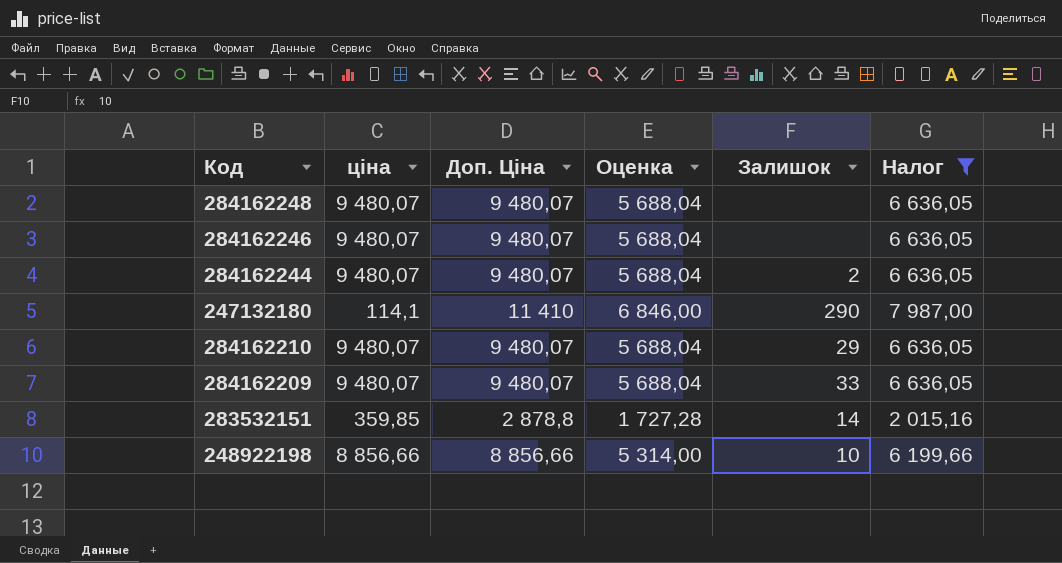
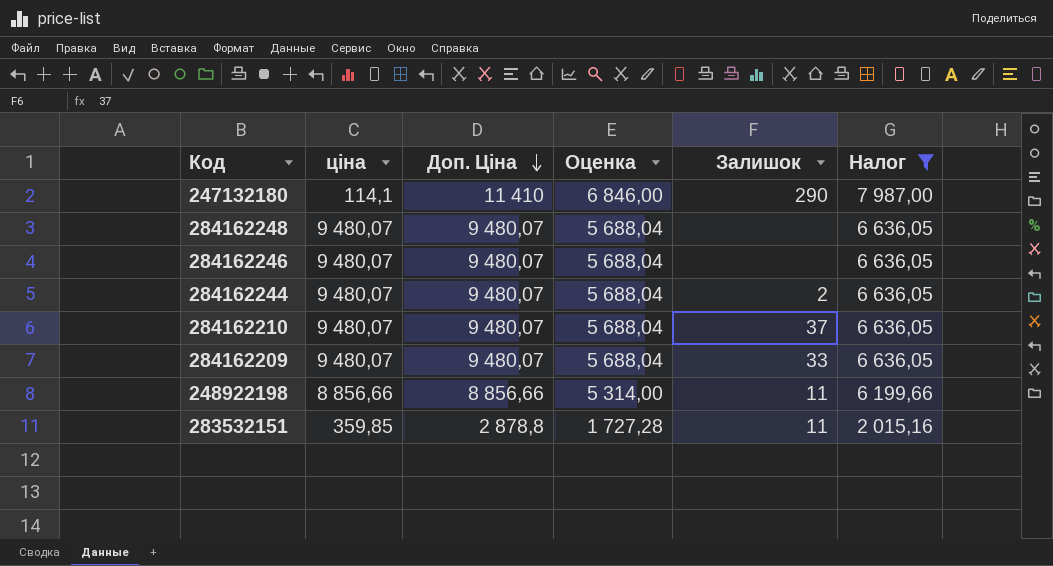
row order: none -> Доп. Ціна descending
284162210 | Залишок: 29 -> 37
248922198 | Залишок: 10 -> 11
283532151 | Залишок: 14 -> 11

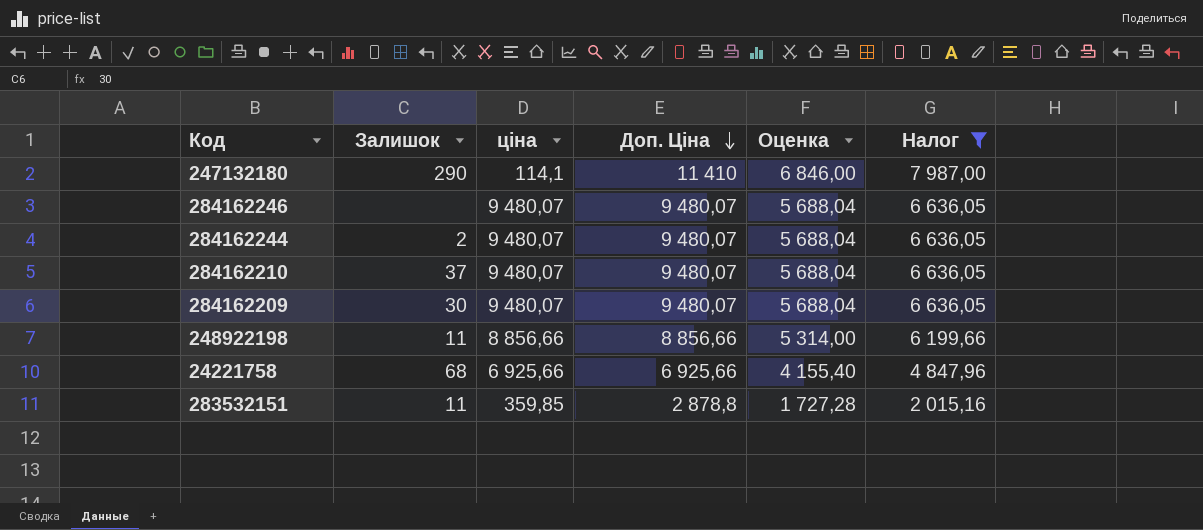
column Залишок | position: 5 -> 2
row 284162248: 9 480,07 | 9 480,07 | 5 688,04 | none | 6 636,05 -> none
284162209 | Залишок: 33 -> 30
row 24221758: none -> 68 | 6 925,66 | 6 925,66 | 4 155,40 | 4 847,96

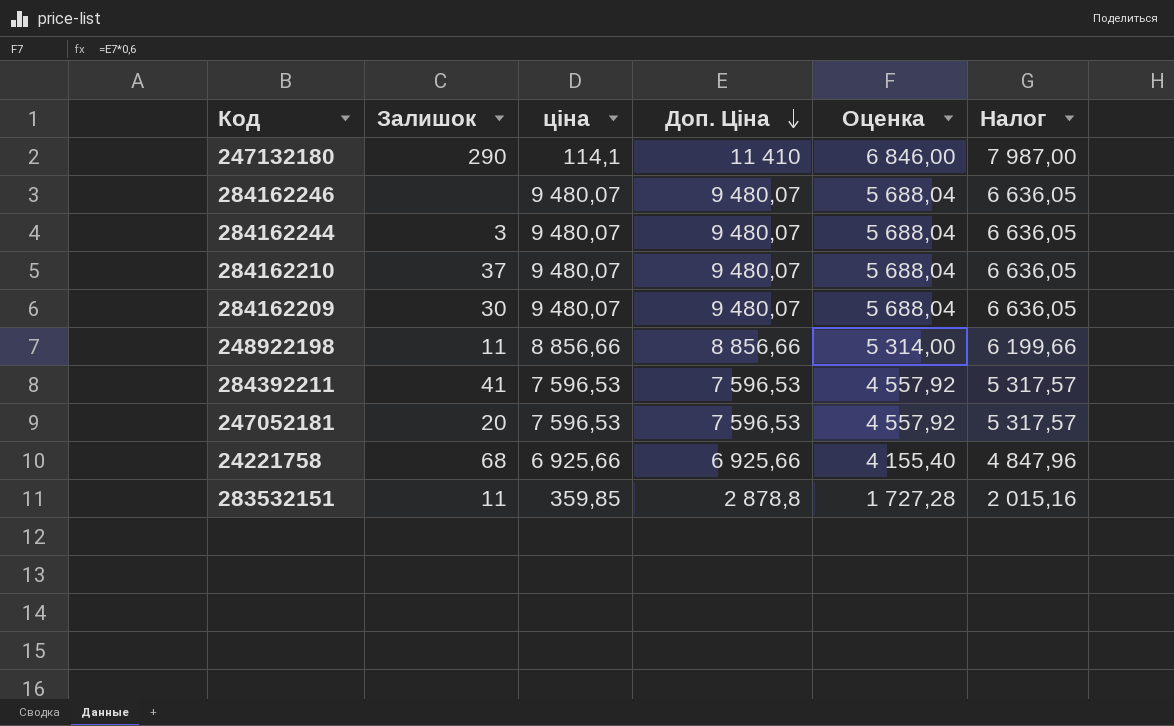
filter: Налог != 5 317,57 -> none
284162244 | Залишок: 2 -> 3

